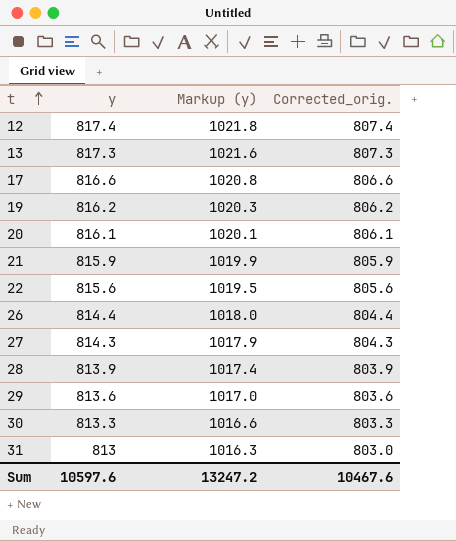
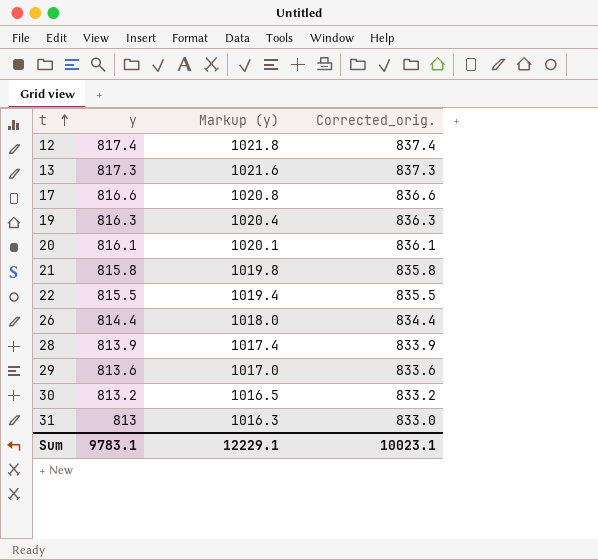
column Corrected_orig. | formula: [y] - 10 -> [y] + 20
row 27: 814.3 | 1017.9 | 804.3 -> none
19 | y: 816.2 -> 816.3
19 | Markup (y): 1020.3 -> 1020.4
21 | y: 815.9 -> 815.8
21 | Markup (y): 1019.9 -> 1019.8
22 | y: 815.6 -> 815.5
22 | Markup (y): 1019.5 -> 1019.4
30 | y: 813.3 -> 813.2
30 | Markup (y): 1016.6 -> 1016.5
Sum | y: 10597.6 -> 9783.1
Sum | Markup (y): 13247.2 -> 12229.1
Sum | Corrected_orig.: 10467.6 -> 10023.1

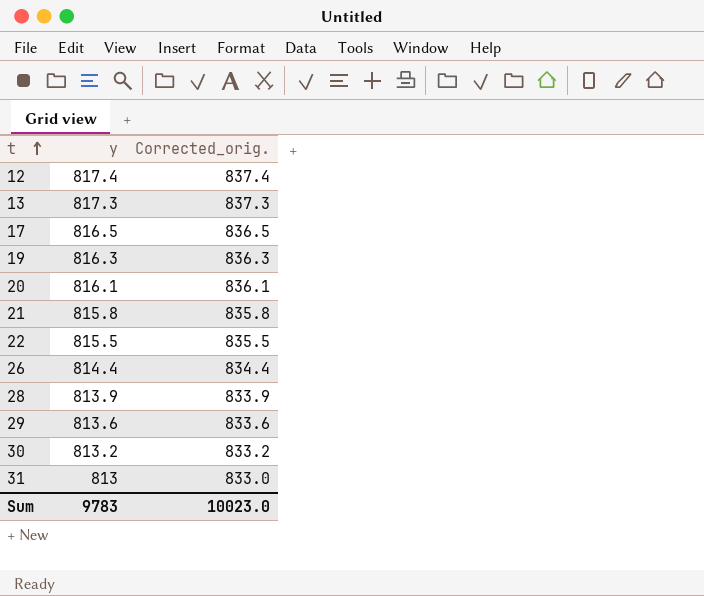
column Markup (y) | formula: [y] * 1.25 -> none
17 | y: 816.6 -> 816.5
17 | Corrected_orig.: 836.6 -> 836.5
Sum | y: 9783.1 -> 9783
Sum | Corrected_orig.: 10023.1 -> 10023.0

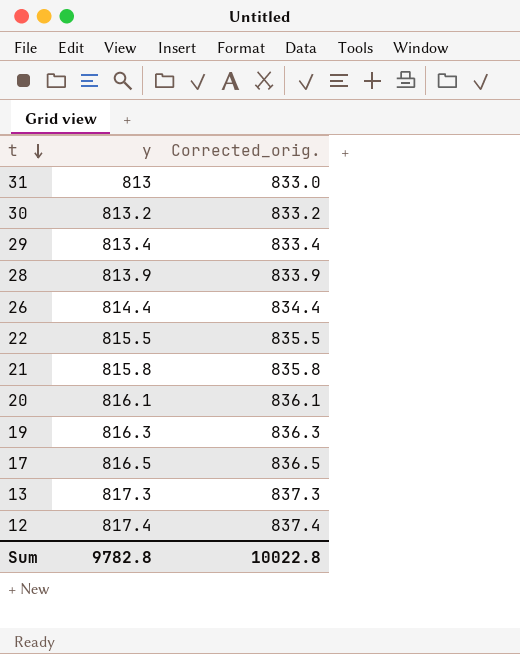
row order: t ascending -> t descending
29 | y: 813.6 -> 813.4
29 | Corrected_orig.: 833.6 -> 833.4
Sum | y: 9783 -> 9782.8
Sum | Corrected_orig.: 10023.0 -> 10022.8

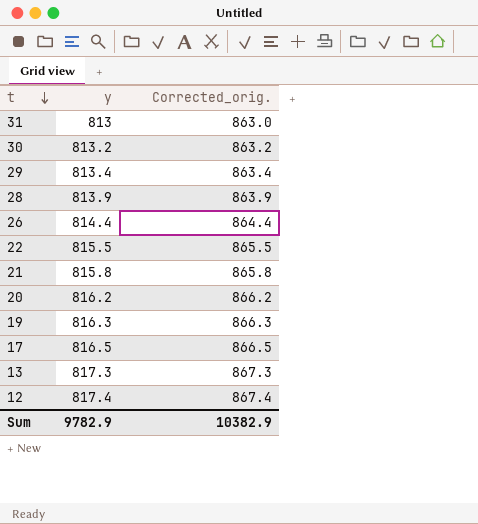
column Corrected_orig. | formula: [y] + 20 -> [y] + 50
20 | y: 816.1 -> 816.2
Sum | y: 9782.8 -> 9782.9
Sum | Corrected_orig.: 10022.8 -> 10382.9

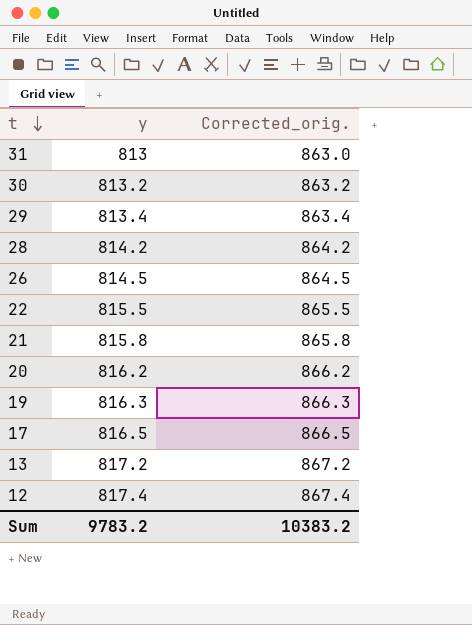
28 | y: 813.9 -> 814.2
28 | Corrected_orig.: 863.9 -> 864.2
26 | y: 814.4 -> 814.5
26 | Corrected_orig.: 864.4 -> 864.5
13 | y: 817.3 -> 817.2
13 | Corrected_orig.: 867.3 -> 867.2
Sum | y: 9782.9 -> 9783.2
Sum | Corrected_orig.: 10382.9 -> 10383.2

